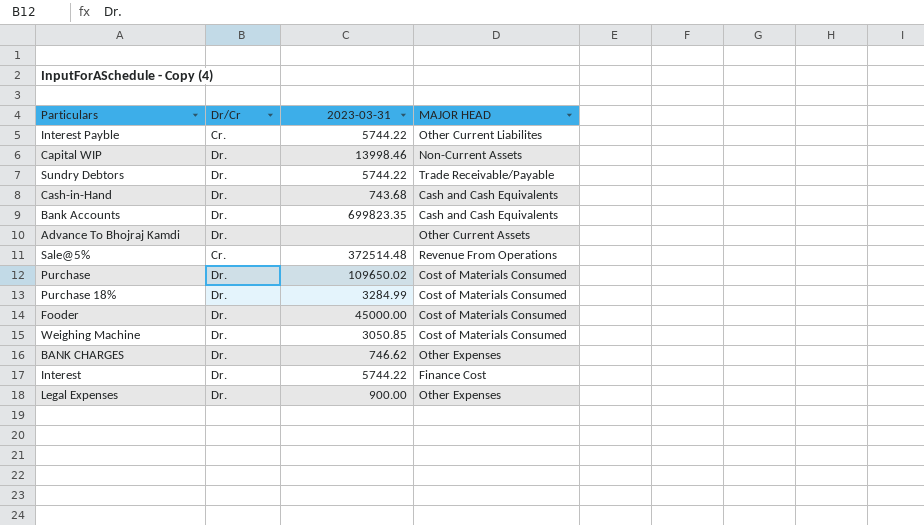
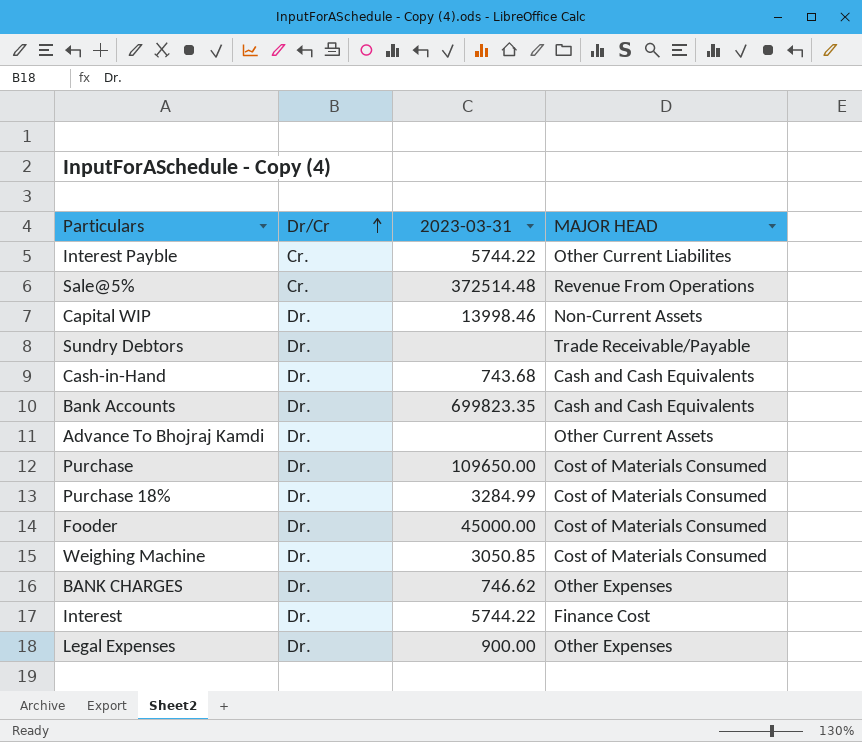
row order: none -> Dr/Cr ascending
Sundry Debtors | 2023-03-31: 5744.22 -> none
Purchase | 2023-03-31: 109650.02 -> 109650.00

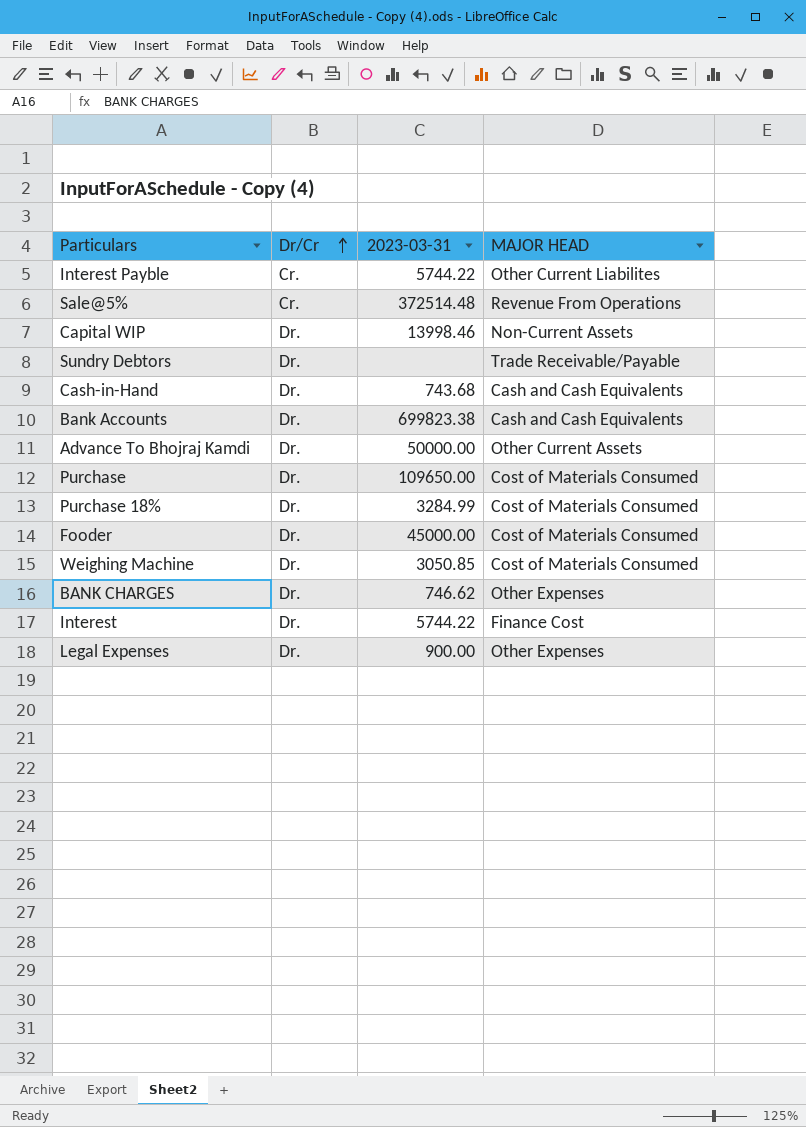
Bank Accounts | 2023-03-31: 699823.35 -> 699823.38
Advance To Bhojraj Kamdi | 2023-03-31: none -> 50000.00

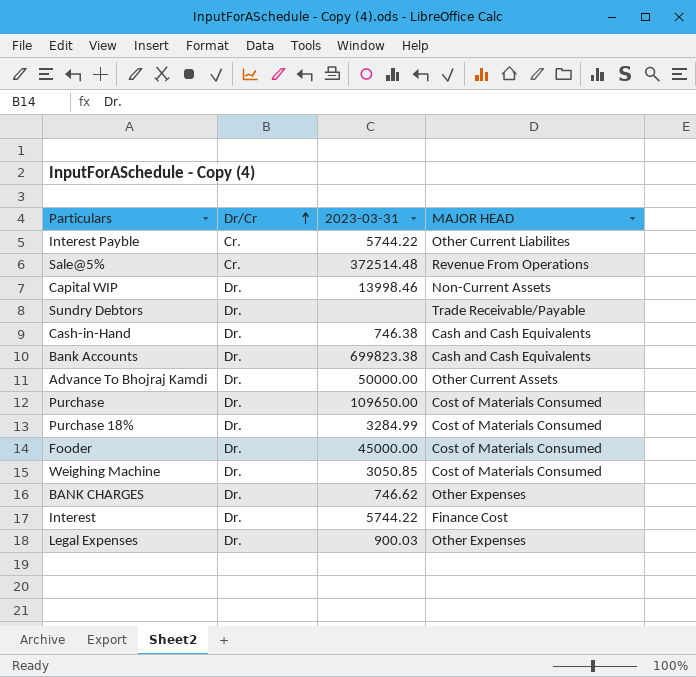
Cash-in-Hand | 2023-03-31: 743.68 -> 746.38
Legal Expenses | 2023-03-31: 900.00 -> 900.03

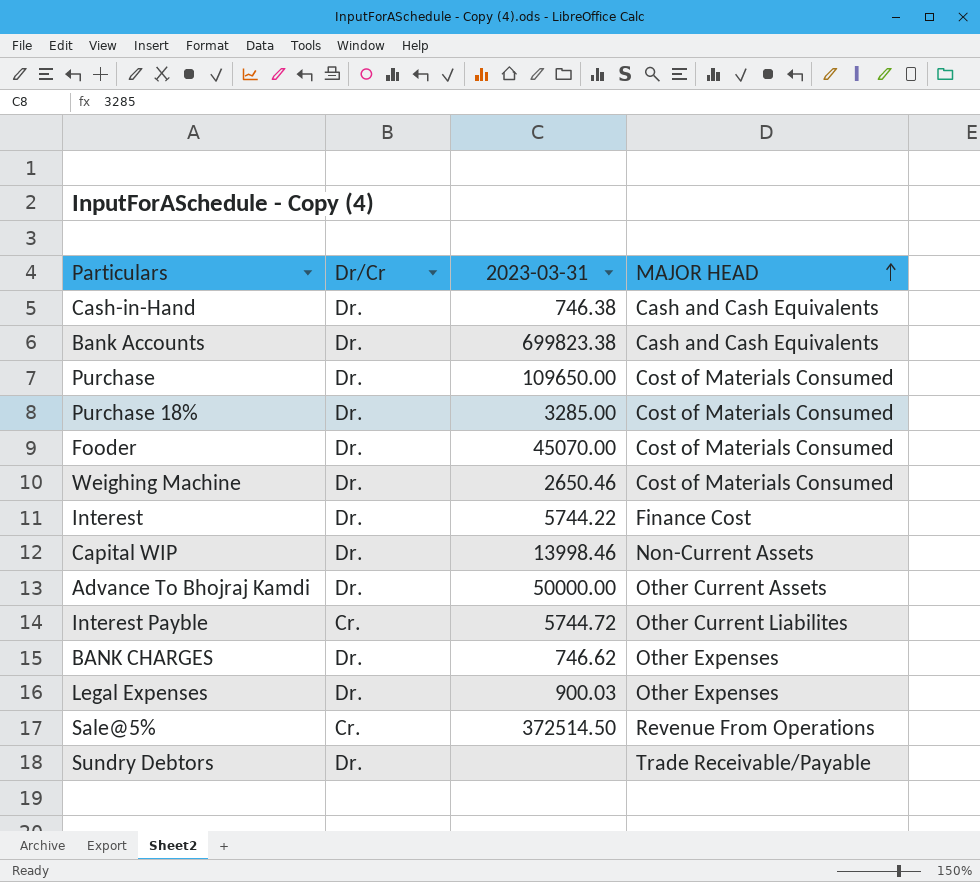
row order: Dr/Cr ascending -> MAJOR HEAD ascending
Purchase 18% | 2023-03-31: 3284.99 -> 3285.00
Fooder | 2023-03-31: 45000.00 -> 45070.00
Weighing Machine | 2023-03-31: 3050.85 -> 2650.46
Interest Payble | 2023-03-31: 5744.22 -> 5744.72
Sale@5% | 2023-03-31: 372514.48 -> 372514.50

